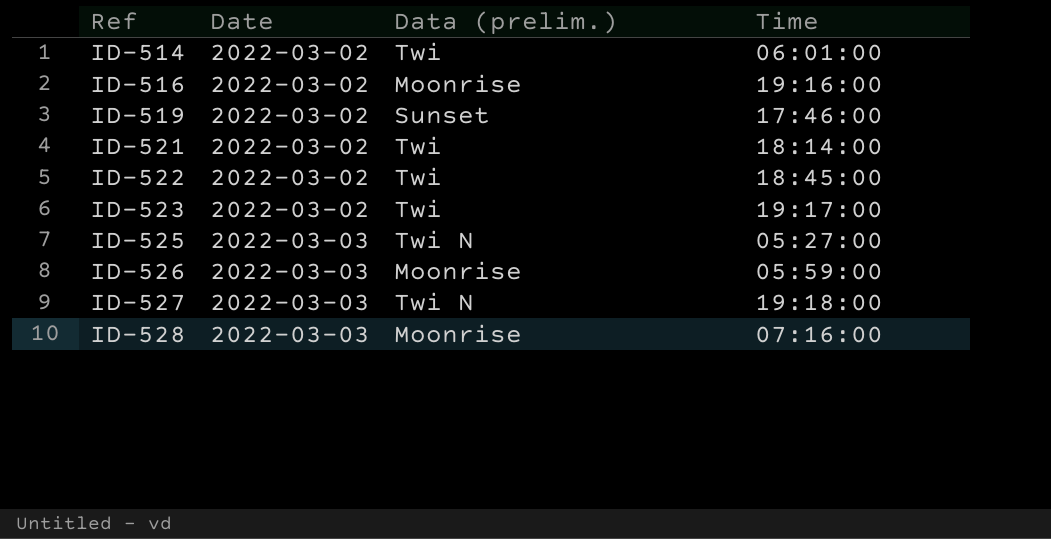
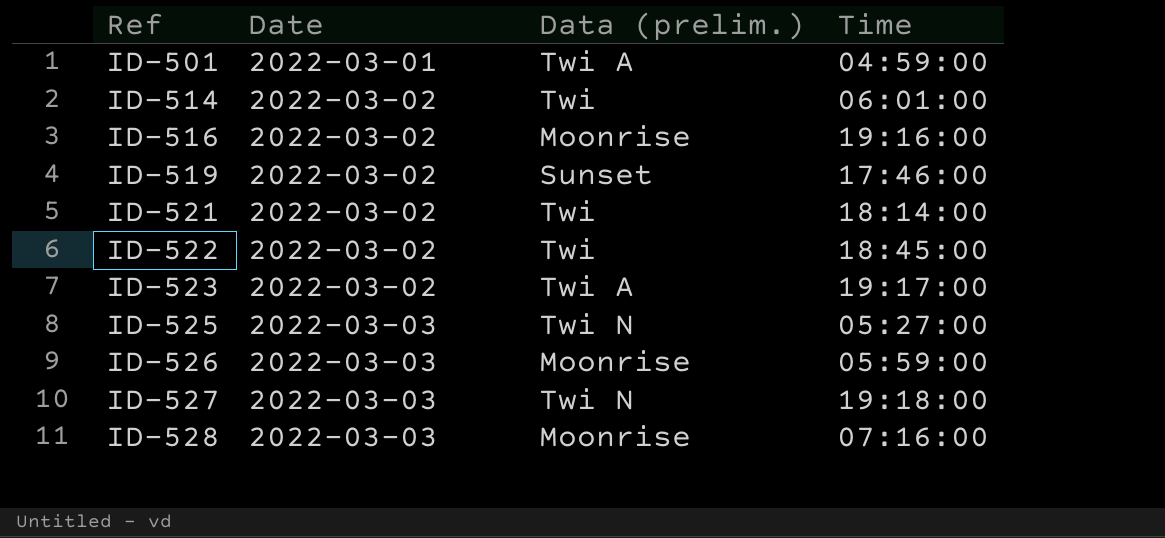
row ID-501: none -> 2022-03-01 | Twi A | 04:59:00
ID-523 | Data (prelim.): Twi -> Twi A

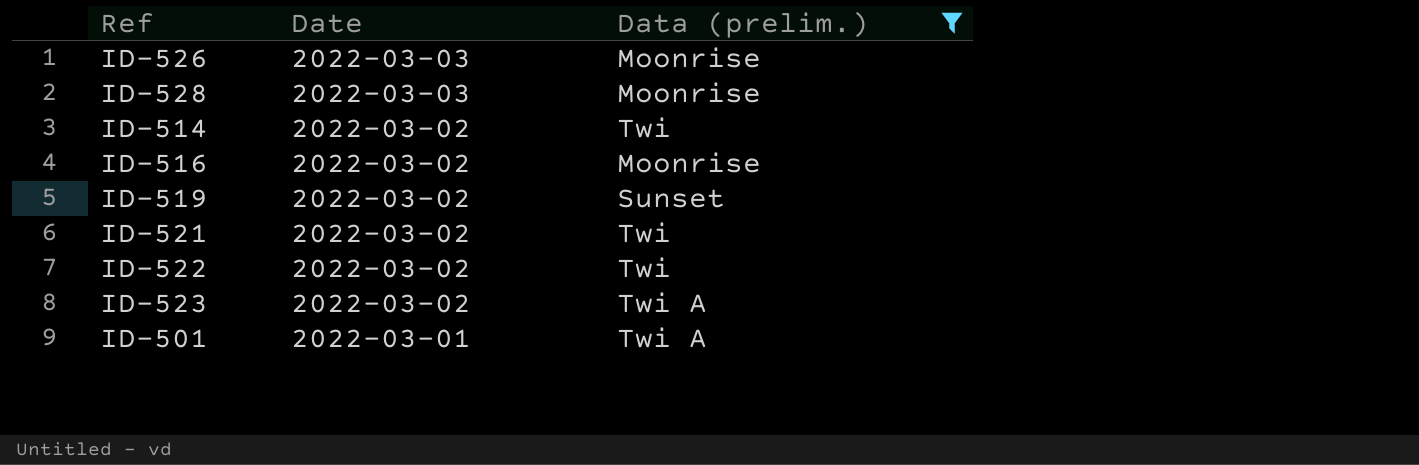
filter: none -> Data (prelim.) != Twi N
row order: Ref ascending -> Date descending
column Time | position: 4 -> none

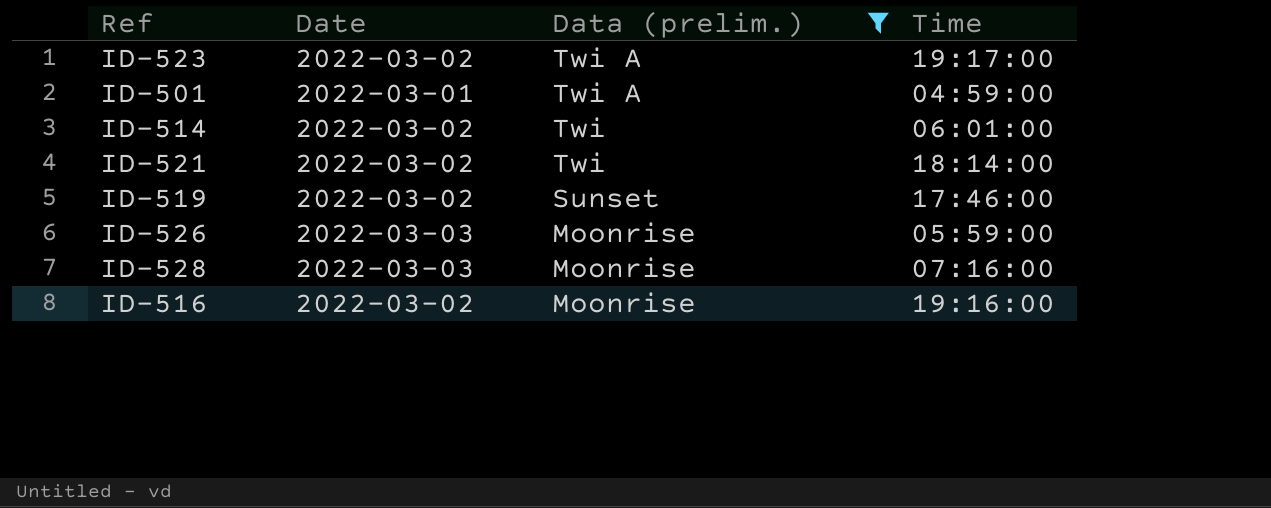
row order: Date descending -> Data (prelim.) descending
column Time | position: none -> 4
row ID-522: 2022-03-02 | Twi -> none

